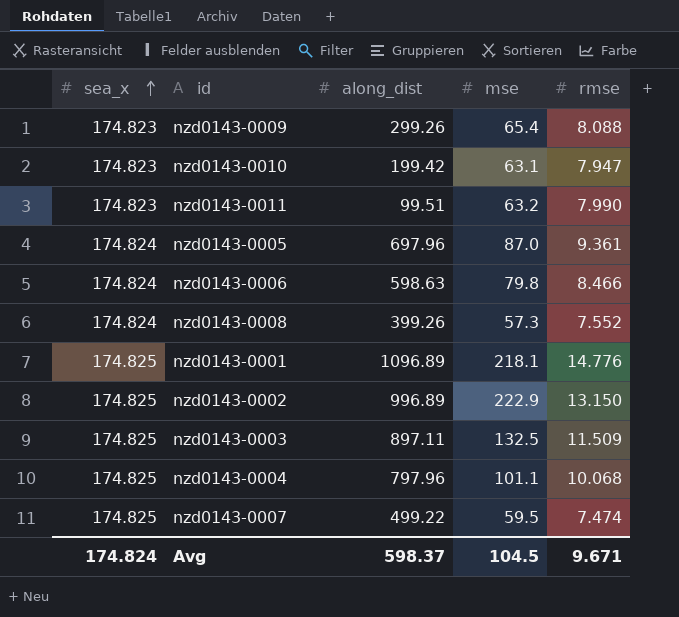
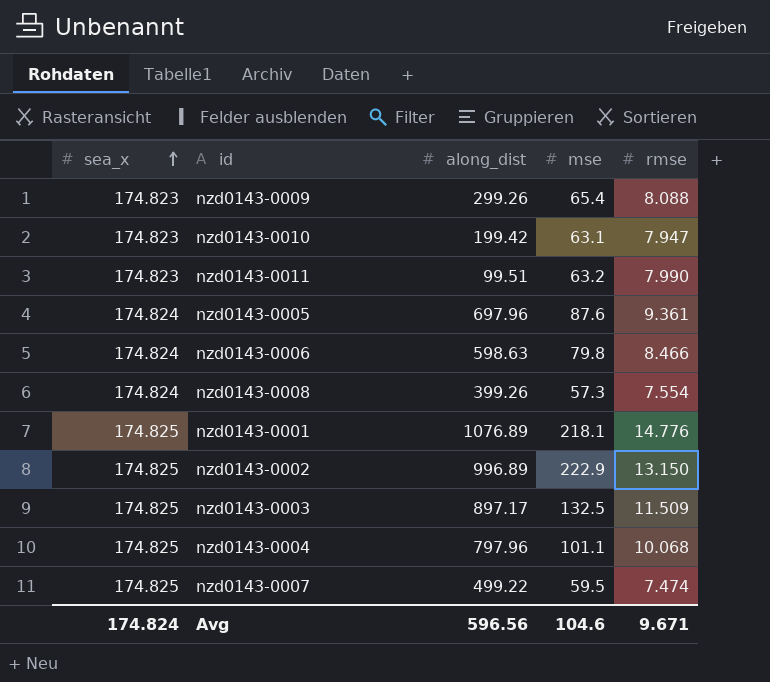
nzd0143-0005 | mse: 87.0 -> 87.6
nzd0143-0008 | rmse: 7.552 -> 7.554
nzd0143-0001 | along_dist: 1096.89 -> 1076.89
nzd0143-0003 | along_dist: 897.11 -> 897.17
Avg | along_dist: 598.37 -> 596.56
Avg | mse: 104.5 -> 104.6

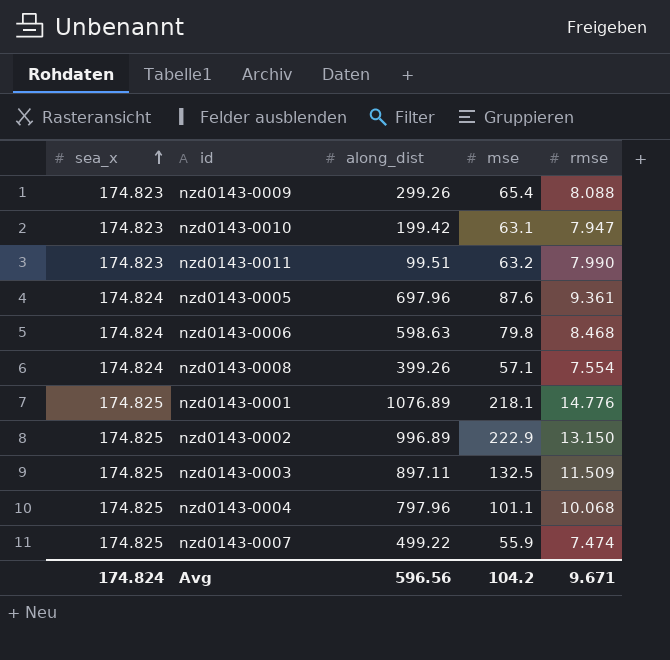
nzd0143-0006 | rmse: 8.466 -> 8.468
nzd0143-0008 | mse: 57.3 -> 57.1
nzd0143-0003 | along_dist: 897.17 -> 897.11
nzd0143-0007 | mse: 59.5 -> 55.9
Avg | mse: 104.6 -> 104.2

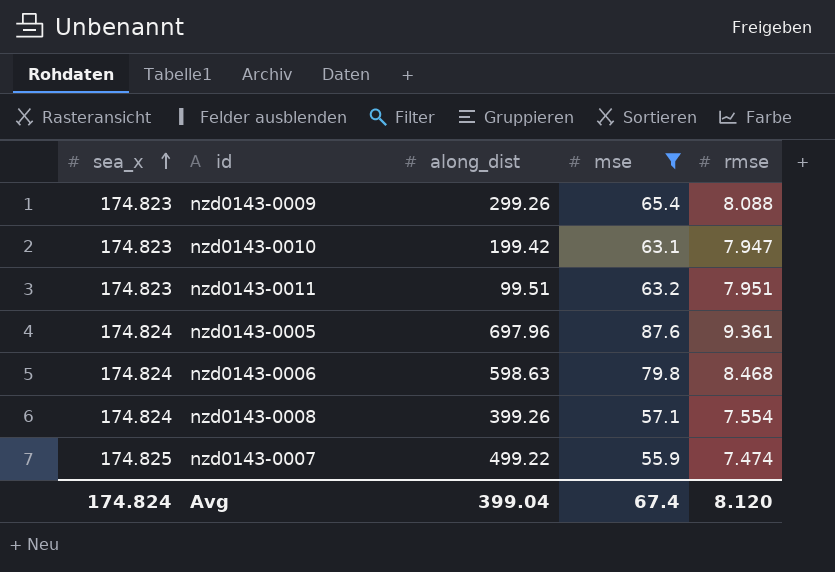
filter: none -> mse <= 87.6
nzd0143-0011 | rmse: 7.990 -> 7.951
Avg | along_dist: 596.56 -> 399.04
Avg | mse: 104.2 -> 67.4
Avg | rmse: 9.671 -> 8.120

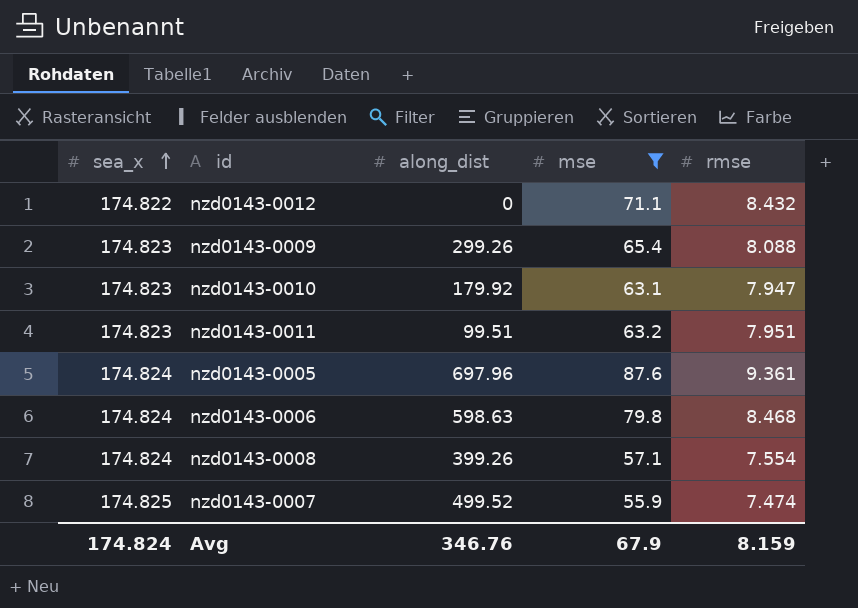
row nzd0143-0012: none -> 174.822 | 0 | 71.1 | 8.432
nzd0143-0010 | along_dist: 199.42 -> 179.92
nzd0143-0007 | along_dist: 499.22 -> 499.52
Avg | along_dist: 399.04 -> 346.76
Avg | mse: 67.4 -> 67.9
Avg | rmse: 8.120 -> 8.159

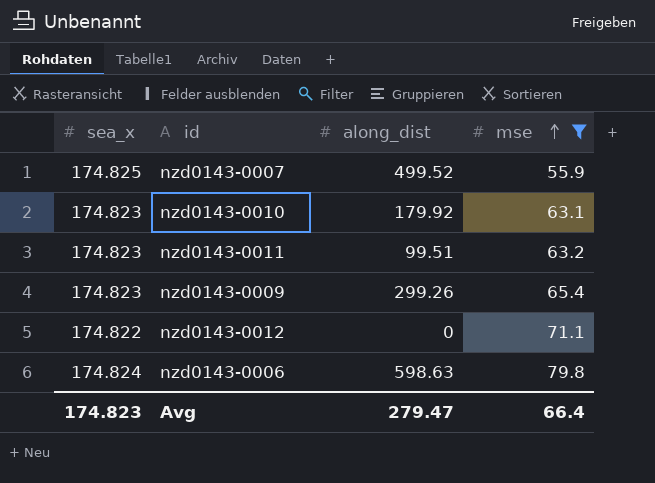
row order: sea_x ascending -> mse ascending
column rmse | position: 5 -> none
row nzd0143-0005: 174.824 | 697.96 | 87.6 | 9.361 -> none
row nzd0143-0008: 174.824 | 399.26 | 57.1 | 7.554 -> none
Avg | sea_x: 174.824 -> 174.823
Avg | along_dist: 346.76 -> 279.47
Avg | mse: 67.9 -> 66.4

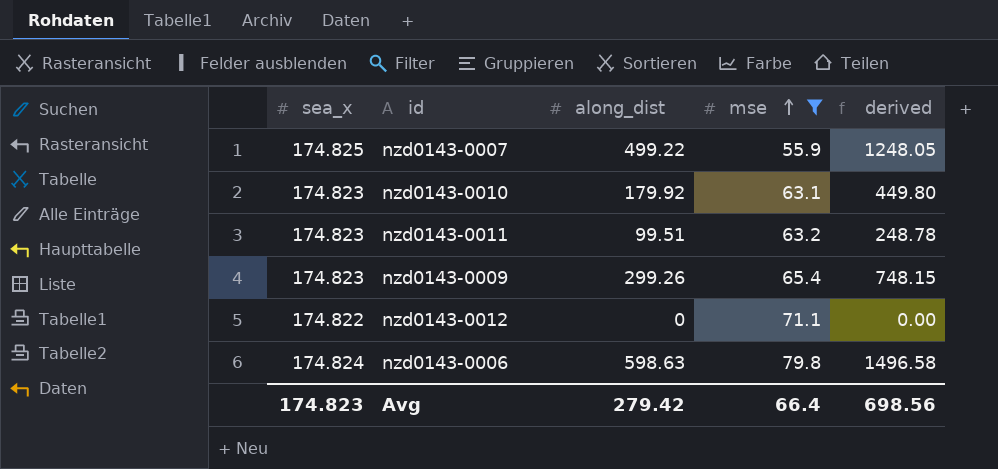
column derived | formula: none -> [along_dist] * 2.5
nzd0143-0007 | along_dist: 499.52 -> 499.22
Avg | along_dist: 279.47 -> 279.42

